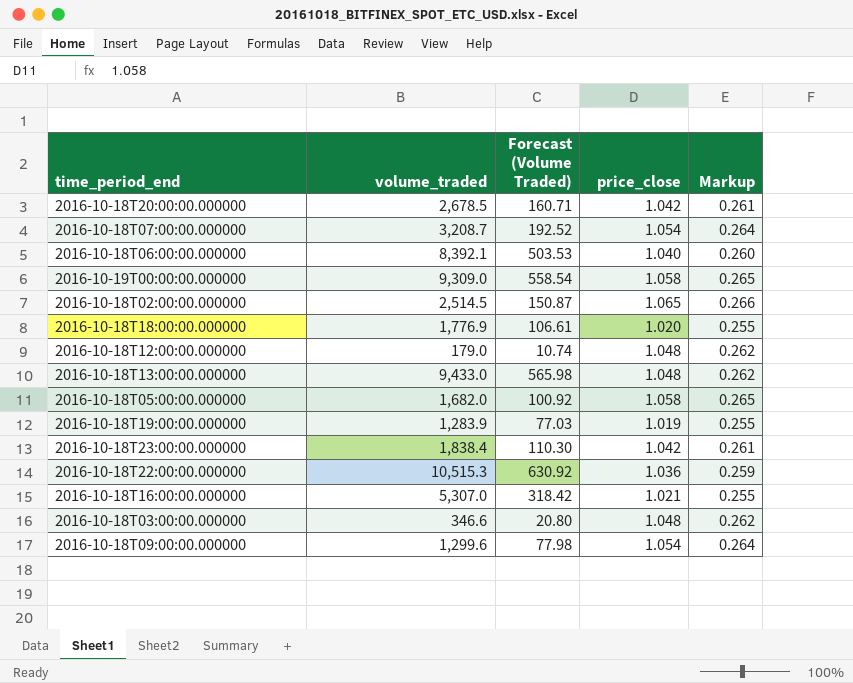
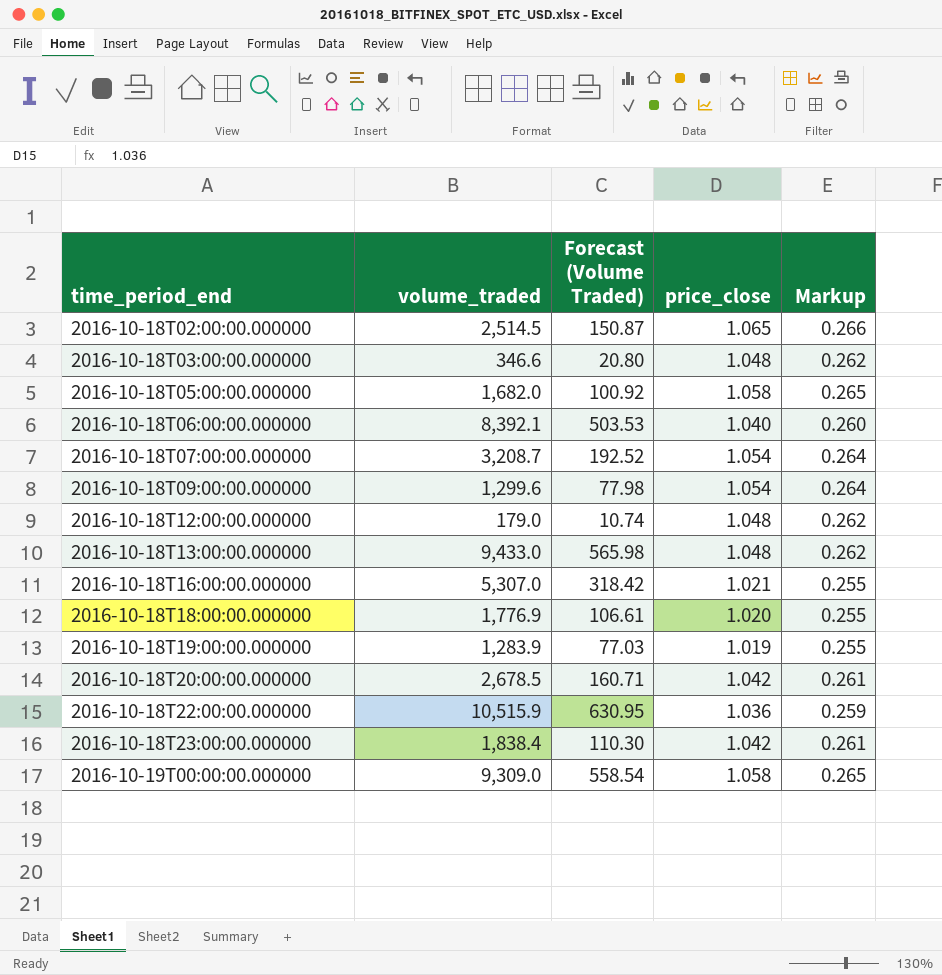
row order: none -> time_period_end ascending
2016-10-18T22:00:00.000000 | volume_traded: 10,515.3 -> 10,515.9
2016-10-18T22:00:00.000000 | Forecast (Volume Traded): 630.92 -> 630.95

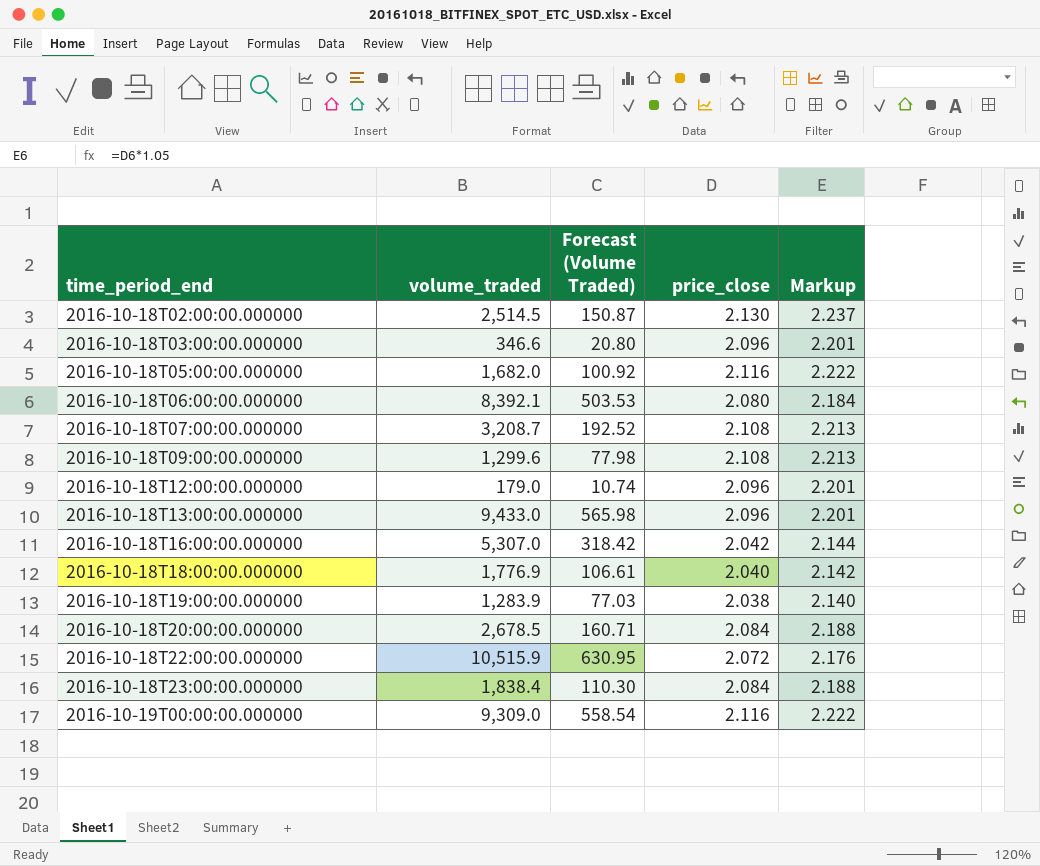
column Markup | formula: [price_close] * 0.25 -> [price_close] * 1.05
2016-10-18T02:00:00.000000 | price_close: 1.065 -> 2.130
2016-10-18T03:00:00.000000 | price_close: 1.048 -> 2.096
2016-10-18T05:00:00.000000 | price_close: 1.058 -> 2.116
2016-10-18T06:00:00.000000 | price_close: 1.040 -> 2.080
2016-10-18T07:00:00.000000 | price_close: 1.054 -> 2.108
2016-10-18T09:00:00.000000 | price_close: 1.054 -> 2.108
2016-10-18T12:00:00.000000 | price_close: 1.048 -> 2.096
2016-10-18T13:00:00.000000 | price_close: 1.048 -> 2.096
2016-10-18T16:00:00.000000 | price_close: 1.021 -> 2.042
2016-10-18T18:00:00.000000 | price_close: 1.020 -> 2.040
2016-10-18T19:00:00.000000 | price_close: 1.019 -> 2.038
2016-10-18T20:00:00.000000 | price_close: 1.042 -> 2.084
2016-10-18T22:00:00.000000 | price_close: 1.036 -> 2.072
2016-10-18T23:00:00.000000 | price_close: 1.042 -> 2.084
2016-10-19T00:00:00.000000 | price_close: 1.058 -> 2.116

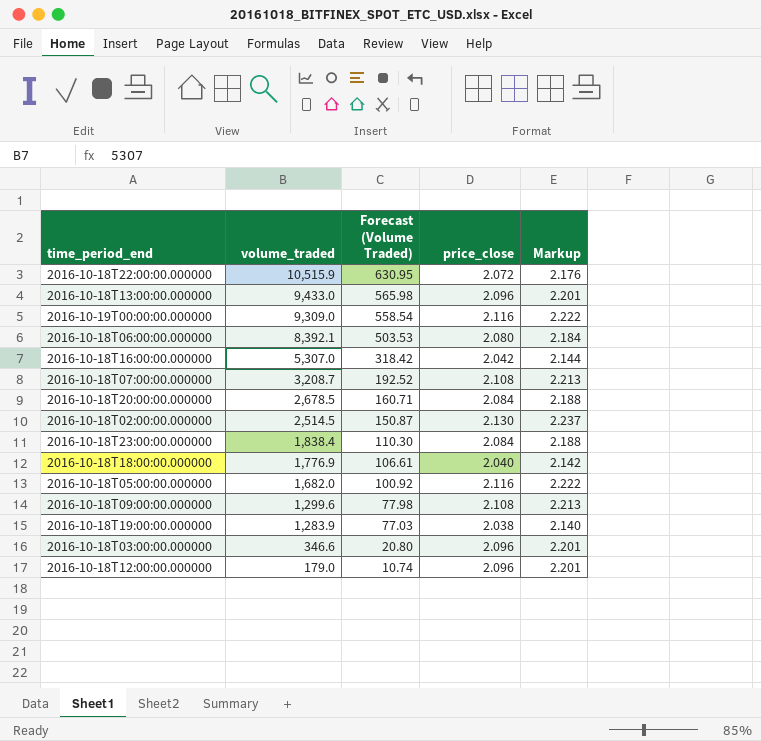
row order: time_period_end ascending -> volume_traded descending

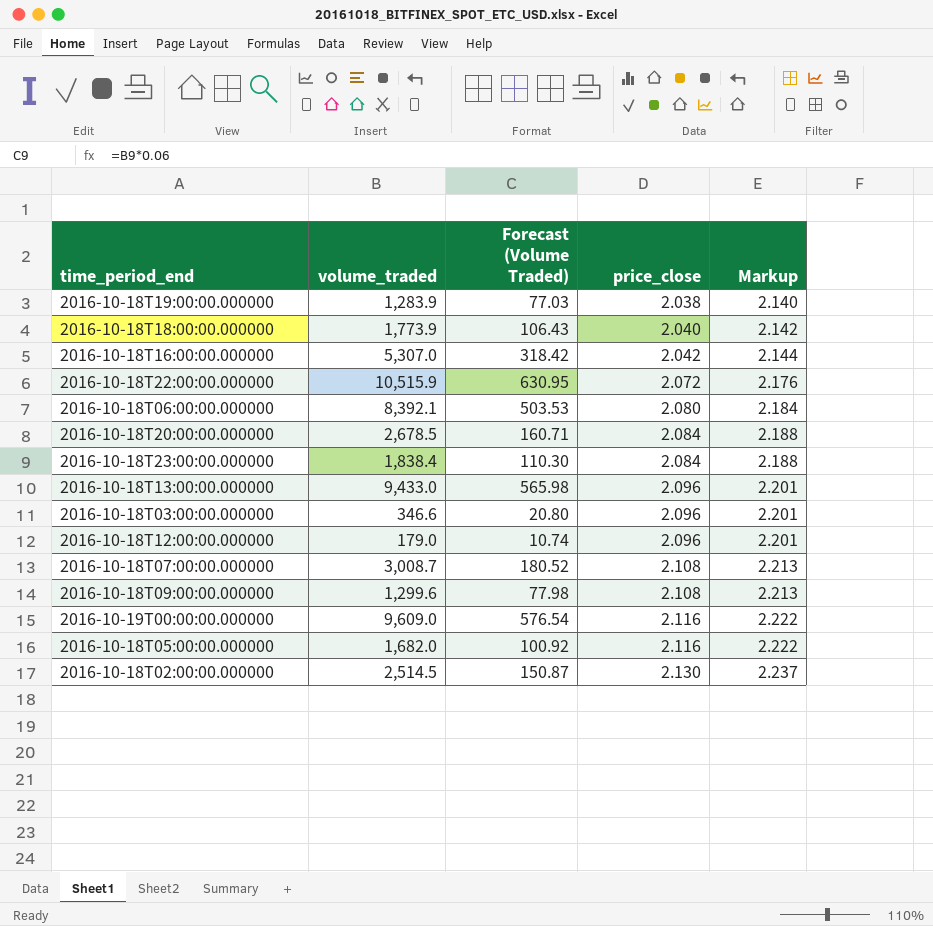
row order: volume_traded descending -> price_close ascending
2016-10-18T18:00:00.000000 | volume_traded: 1,776.9 -> 1,773.9
2016-10-18T18:00:00.000000 | Forecast (Volume Traded): 106.61 -> 106.43
2016-10-18T07:00:00.000000 | volume_traded: 3,208.7 -> 3,008.7
2016-10-18T07:00:00.000000 | Forecast (Volume Traded): 192.52 -> 180.52
2016-10-19T00:00:00.000000 | volume_traded: 9,309.0 -> 9,609.0
2016-10-19T00:00:00.000000 | Forecast (Volume Traded): 558.54 -> 576.54

